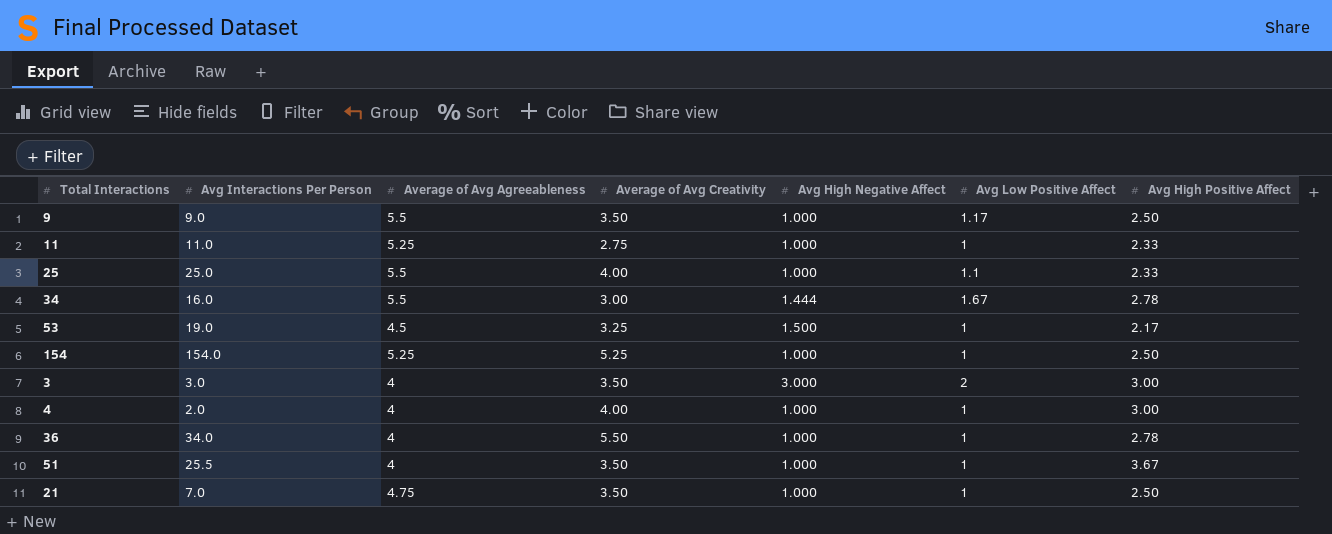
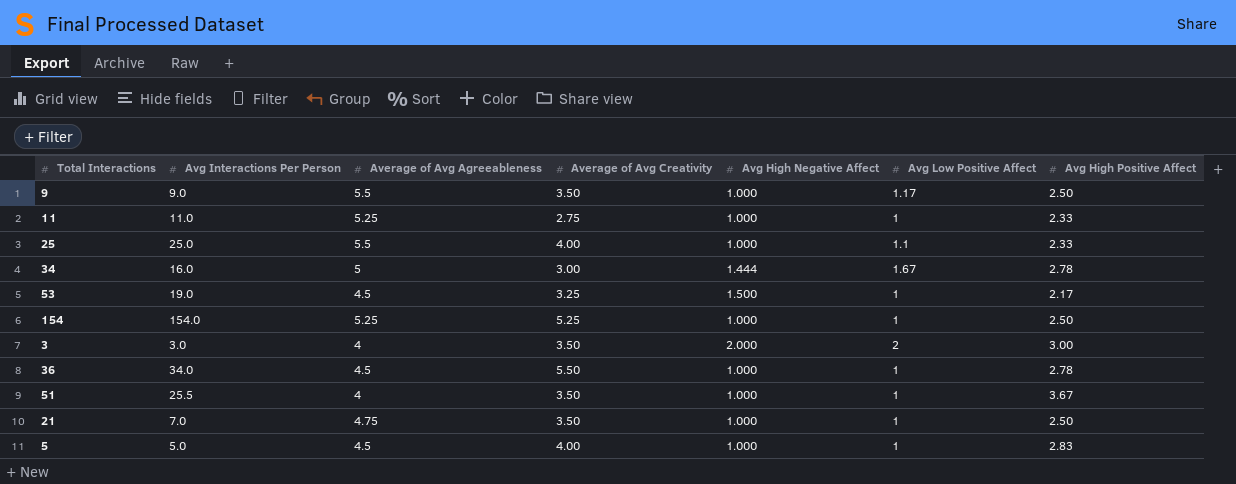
row 4: 2.0 | 4 | 4.00 | 1.000 | 1 | 3.00 -> none
34 | Average of Avg Agreeableness: 5.5 -> 5
3 | Avg High Negative Affect: 3.000 -> 2.000
36 | Average of Avg Agreeableness: 4 -> 4.5
row 5: none -> 5.0 | 4.5 | 4.00 | 1.000 | 1 | 2.83

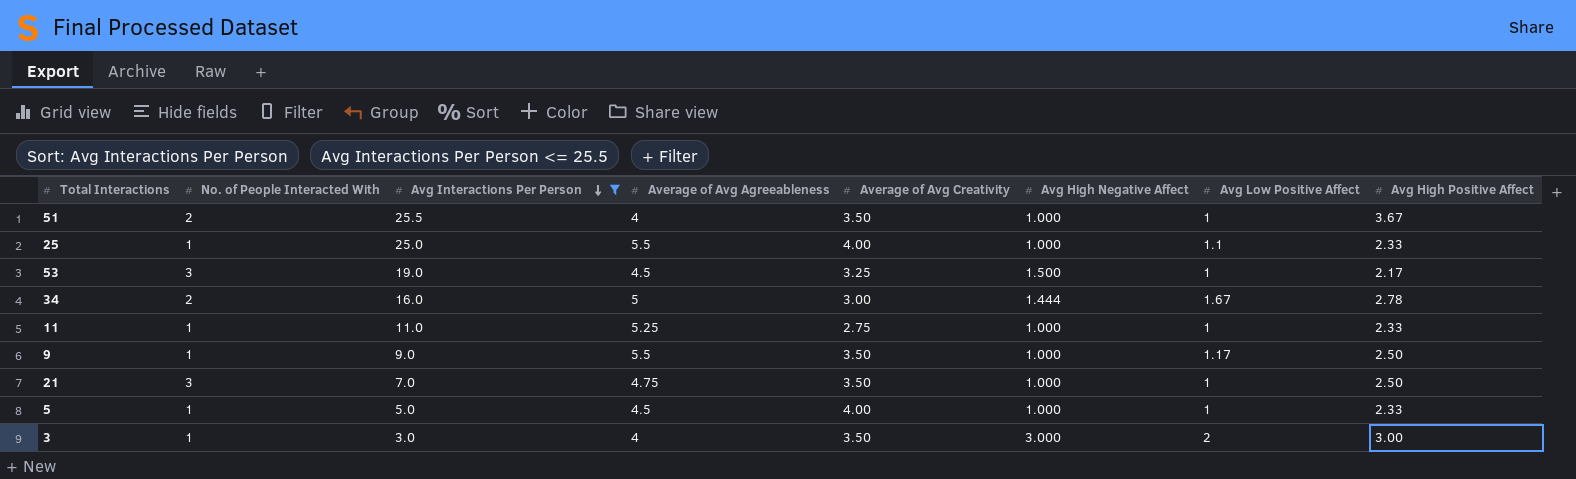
filter: none -> Avg Interactions Per Person <= 25.5
row order: none -> Avg Interactions Per Person descending
column No. of People Interacted With | position: none -> 2
5 | Avg High Positive Affect: 2.83 -> 2.33
3 | Avg High Negative Affect: 2.000 -> 3.000

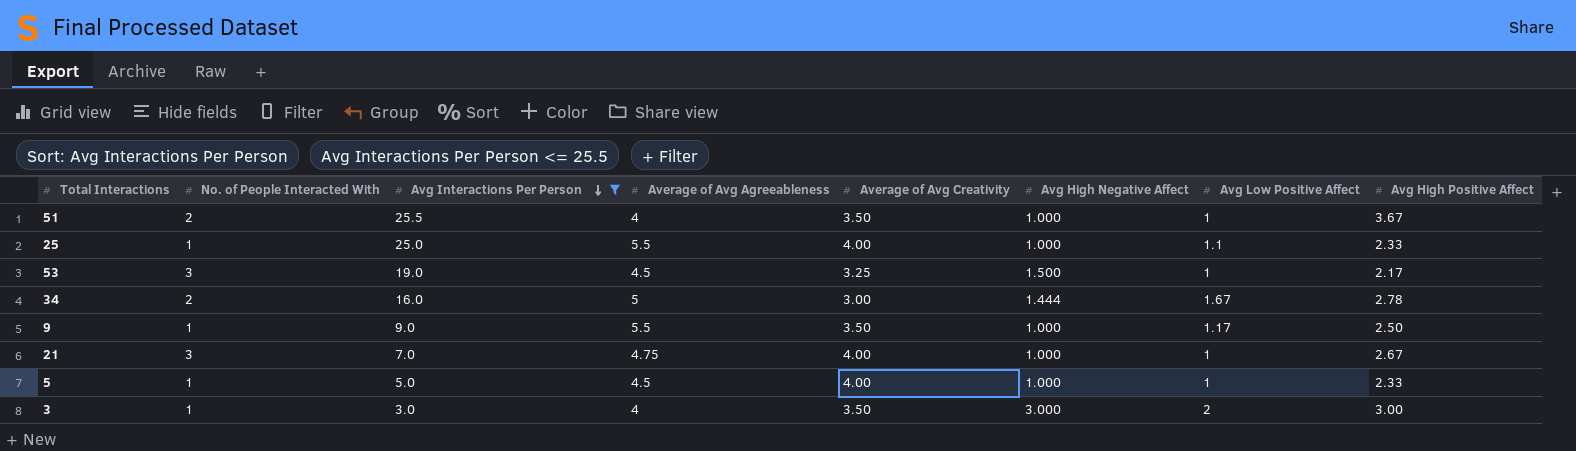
row 11: 1 | 11.0 | 5.25 | 2.75 | 1.000 | 1 | 2.33 -> none
21 | Average of Avg Creativity: 3.50 -> 4.00
21 | Avg High Positive Affect: 2.50 -> 2.67

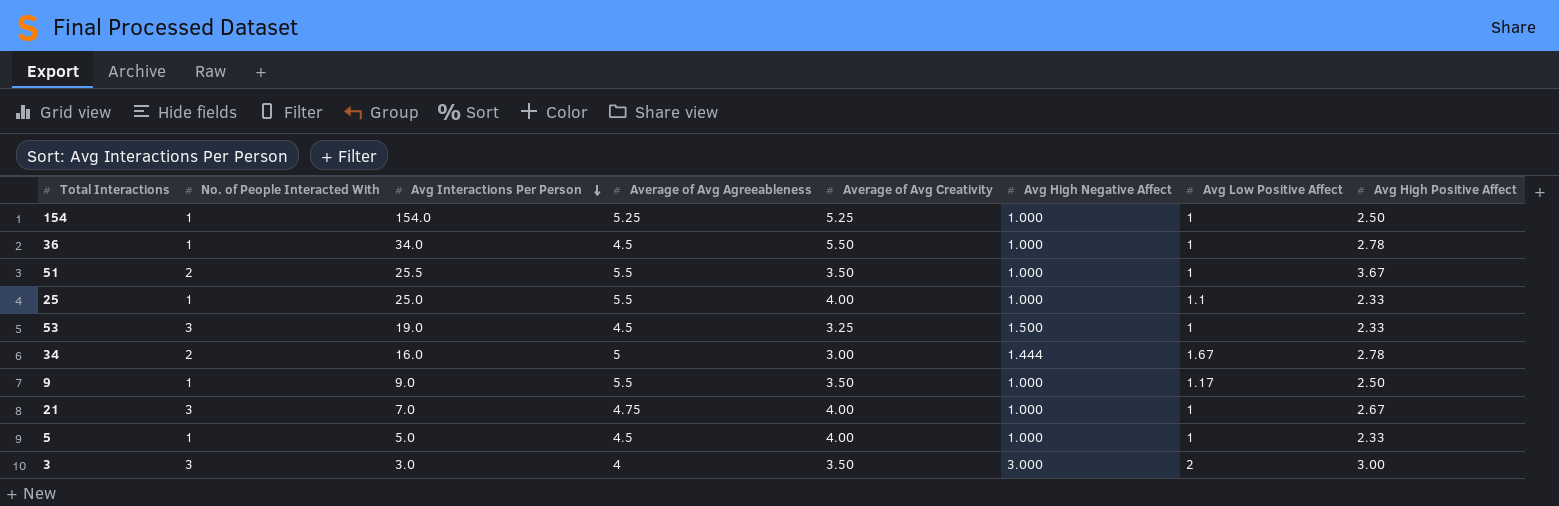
filter: Avg Interactions Per Person <= 25.5 -> none
51 | Average of Avg Agreeableness: 4 -> 5.5
53 | Avg High Positive Affect: 2.17 -> 2.33
3 | No. of People Interacted With: 1 -> 3

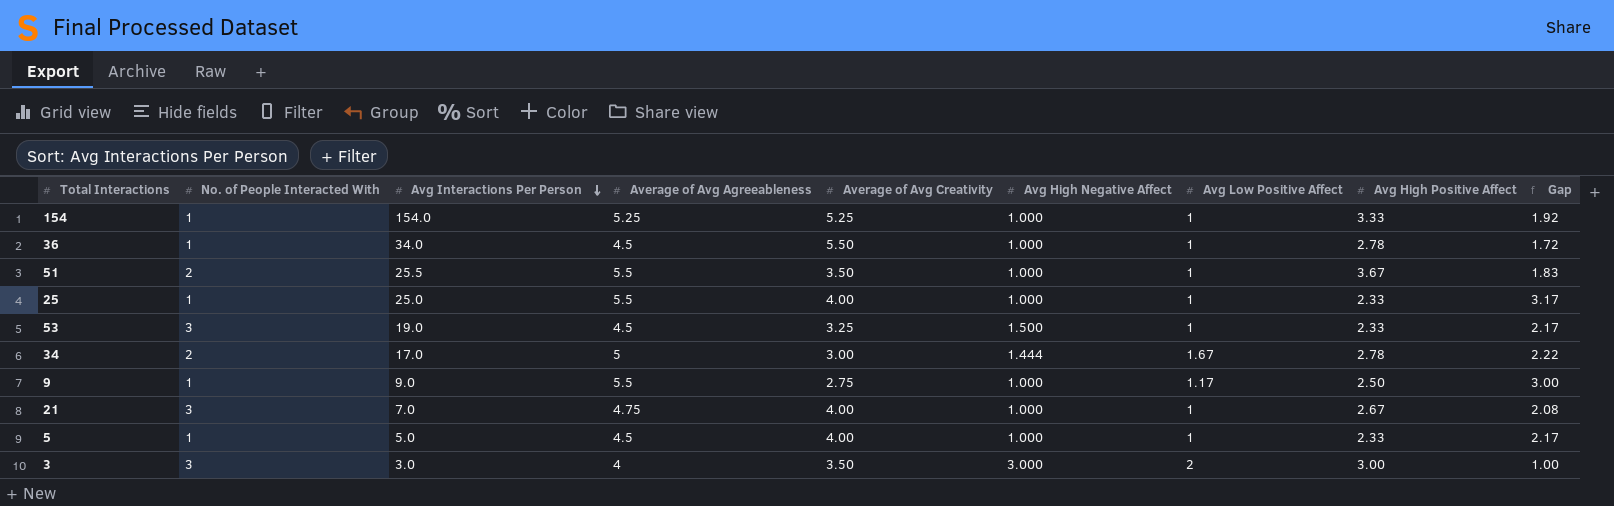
column Gap | formula: none -> [Average of Avg Agreeableness] - [Avg High Positive Affect]
154 | Avg High Positive Affect: 2.50 -> 3.33
25 | Avg Low Positive Affect: 1.1 -> 1
34 | Avg Interactions Per Person: 16.0 -> 17.0
9 | Average of Avg Creativity: 3.50 -> 2.75

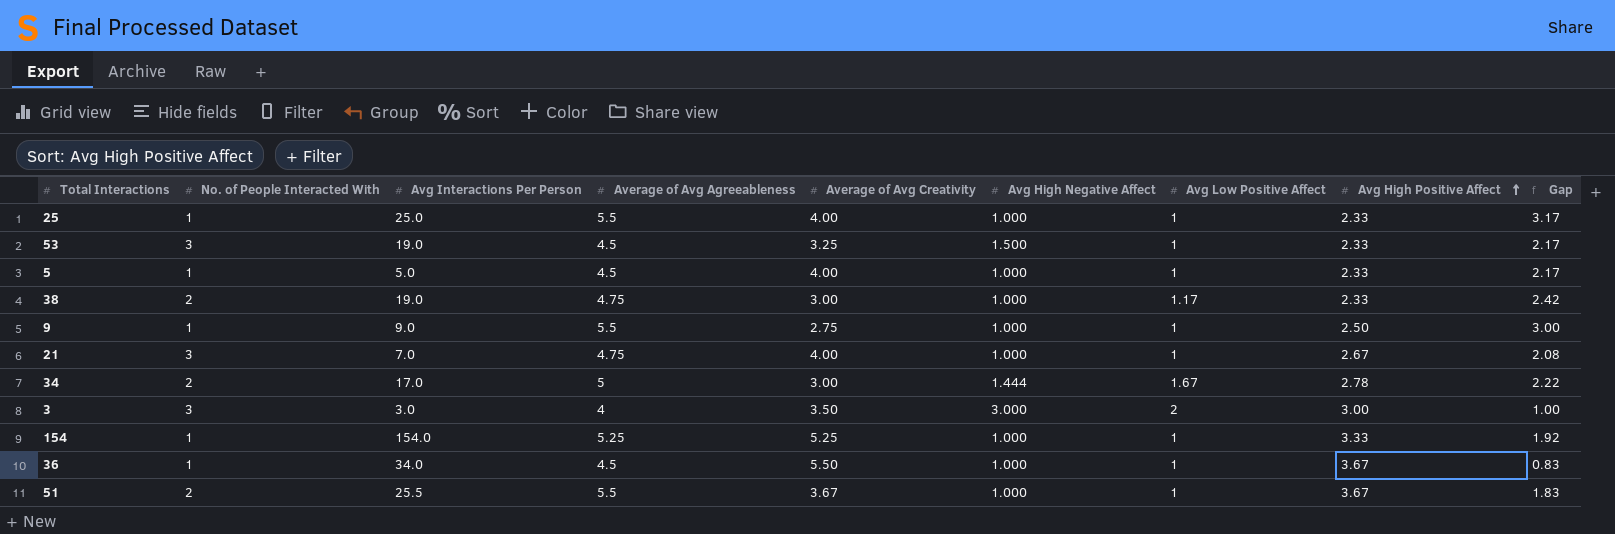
row order: Avg Interactions Per Person descending -> Avg High Positive Affect ascending
row 38: none -> 2 | 19.0 | 4.75 | 3.00 | 1.000 | 1.17 | 2.33 | 2.42
9 | Avg Low Positive Affect: 1.17 -> 1
36 | Avg High Positive Affect: 2.78 -> 3.67
36 | Gap: 1.72 -> 0.83
51 | Average of Avg Creativity: 3.50 -> 3.67

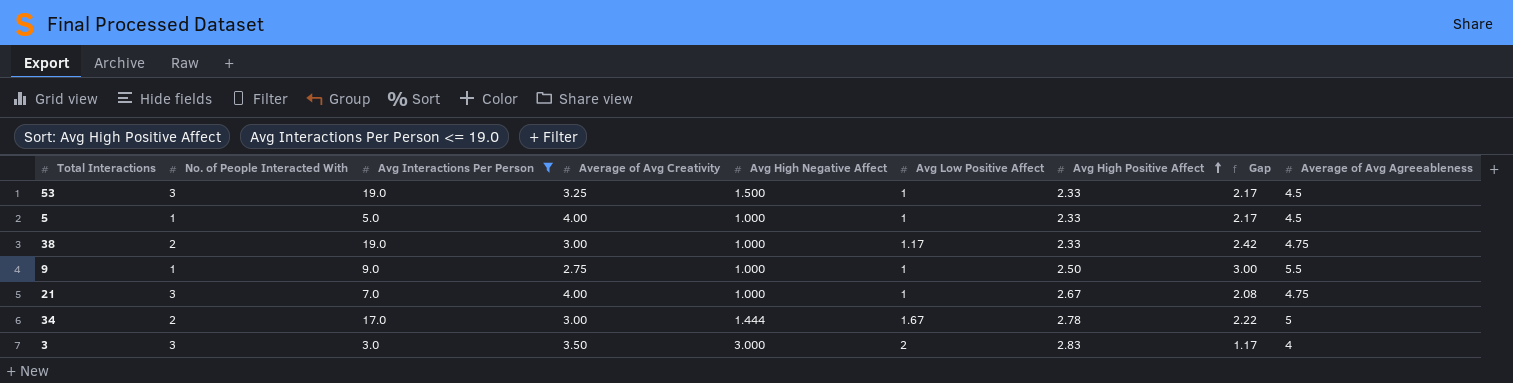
filter: none -> Avg Interactions Per Person <= 19.0
column Average of Avg Agreeableness | position: 4 -> 9
3 | Avg High Positive Affect: 3.00 -> 2.83
3 | Gap: 1.00 -> 1.17

